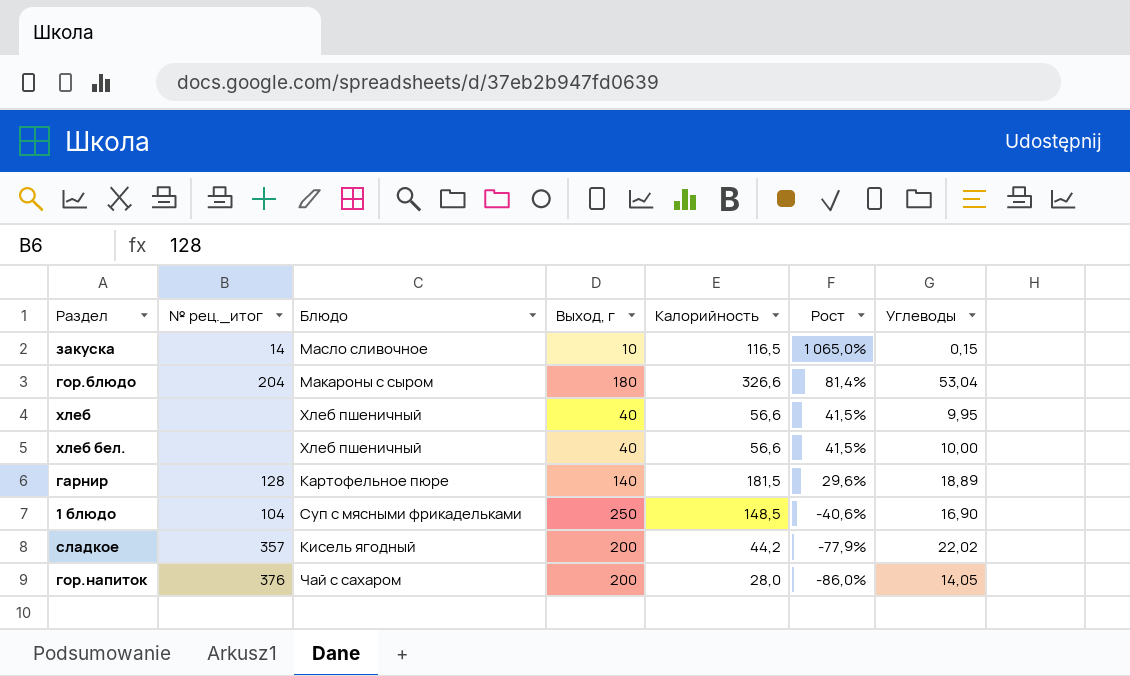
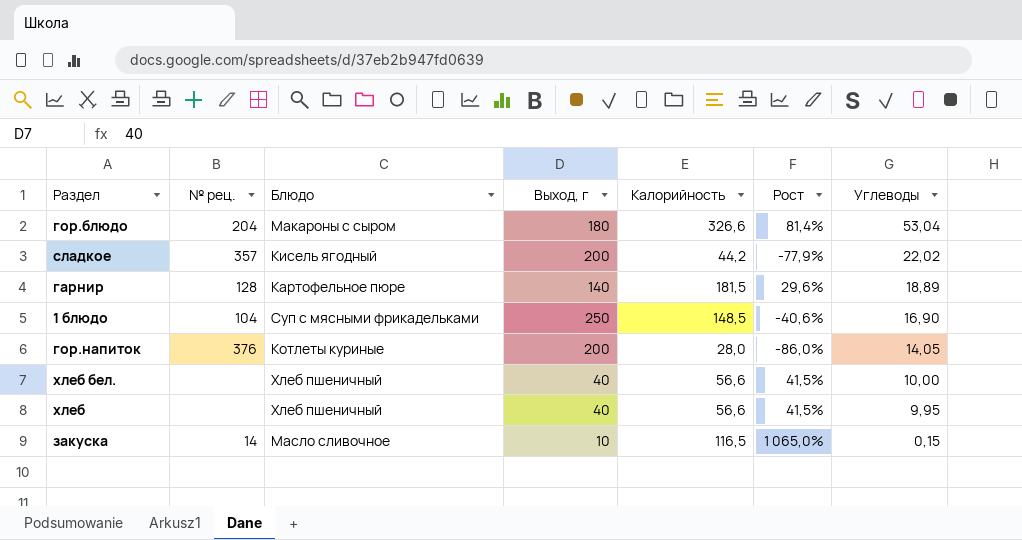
row order: Рост descending -> Углеводы descending
column name: № рец._итог -> № рец.
гор.напиток | Блюдо: Чай с сахаром -> Котлеты куриные

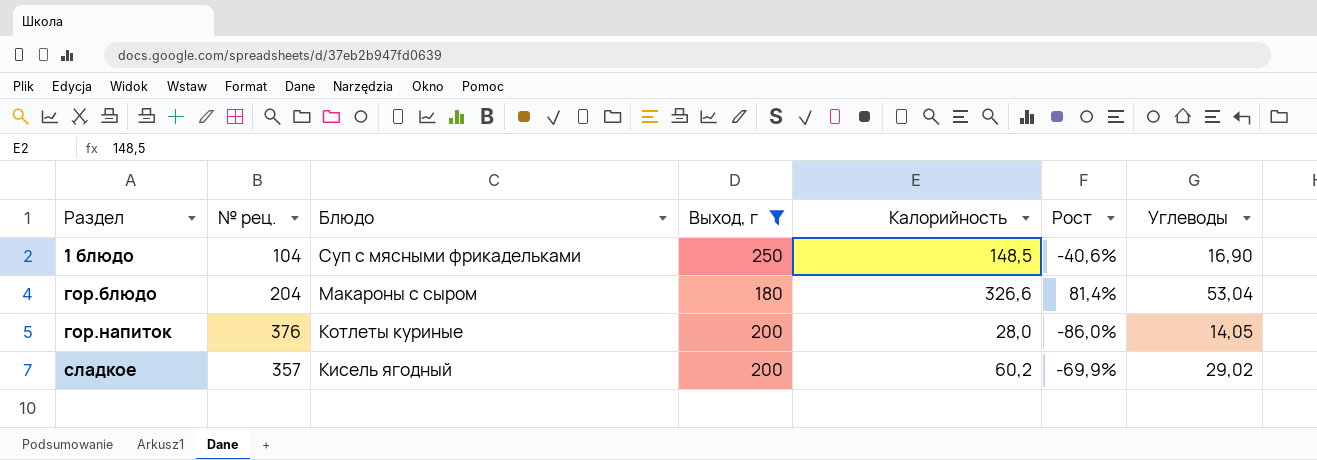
filter: none -> Выход, г >= 180
row order: Углеводы descending -> Раздел ascending
сладкое | Калорийность: 44,2 -> 60,2
сладкое | Рост: -77,9% -> -69,9%
сладкое | Углеводы: 22,02 -> 29,02

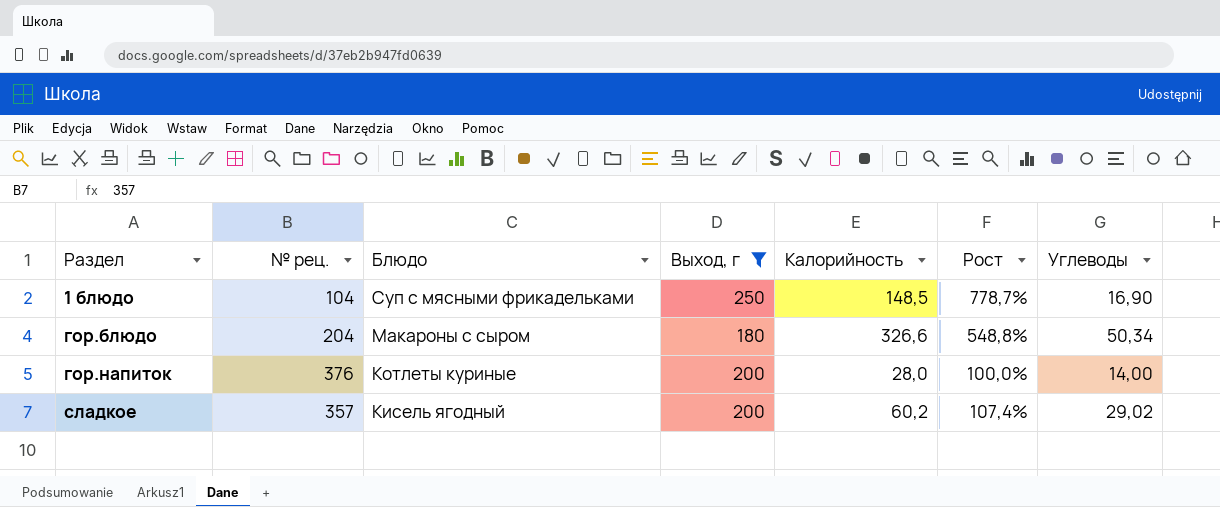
column Рост | formula: ([Калорийность] - [Выход, г]) / [Выход, г] -> ([Калорийность] - [Углеводы]) / [Углеводы]
гор.блюдо | Углеводы: 53,04 -> 50,34
гор.напиток | Углеводы: 14,05 -> 14,00

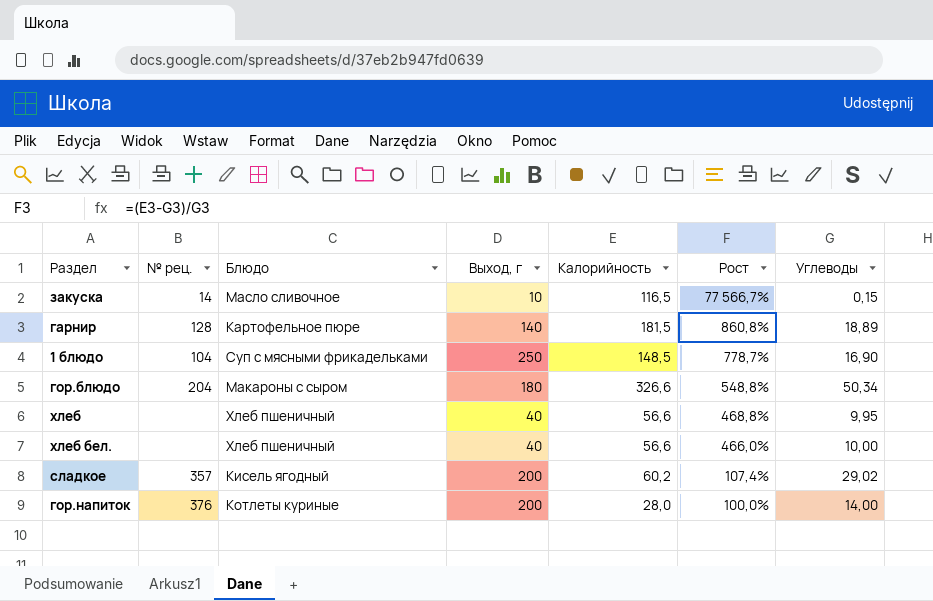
filter: Выход, г >= 180 -> none
row order: Раздел ascending -> Рост descending

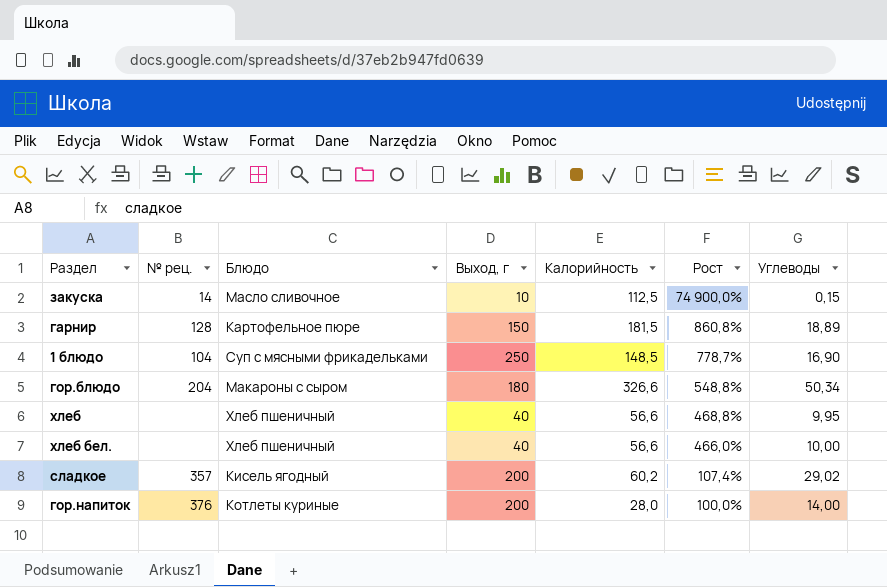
закуска | Калорийность: 116,5 -> 112,5
закуска | Рост: 77 566,7% -> 74 900,0%
гарнир | Выход, г: 140 -> 150

